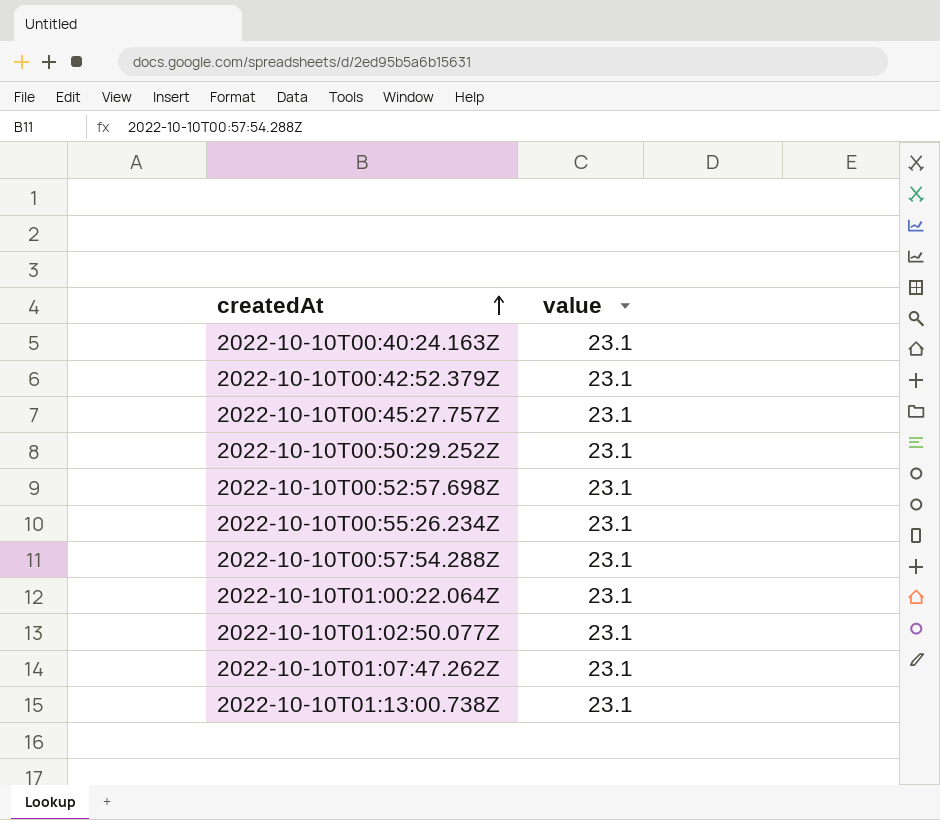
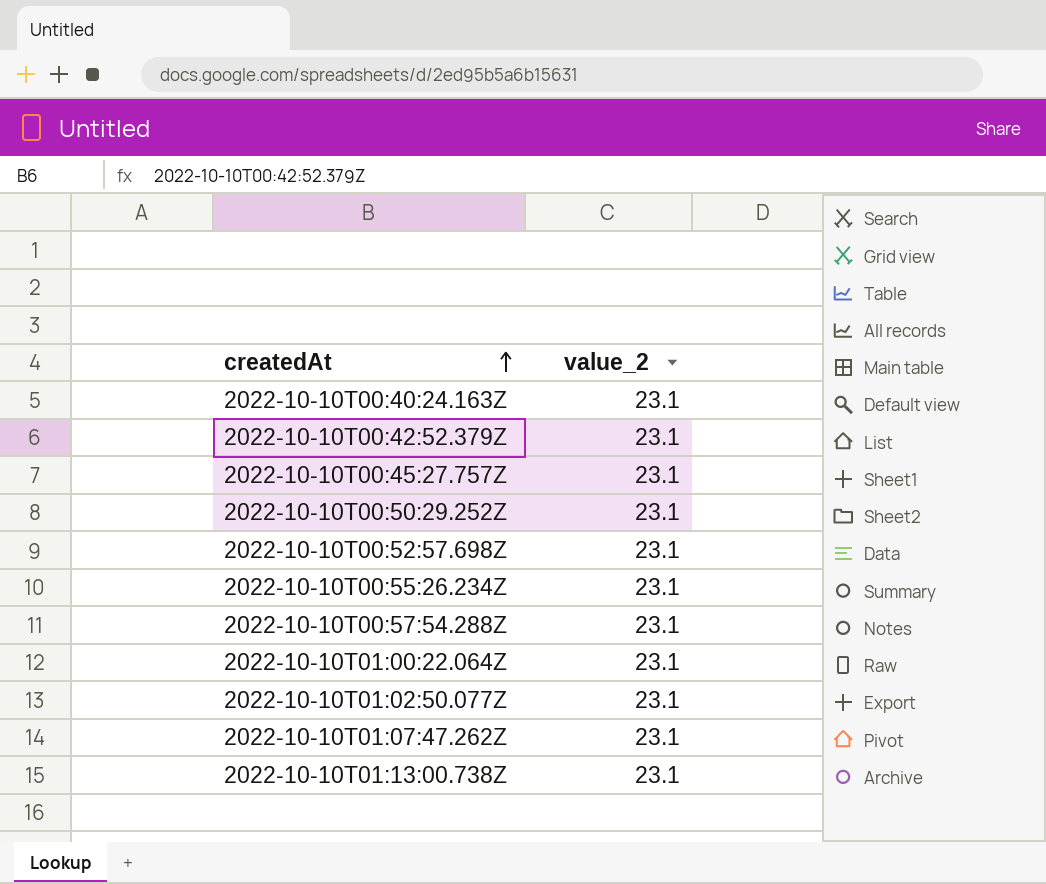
column name: value -> value_2

